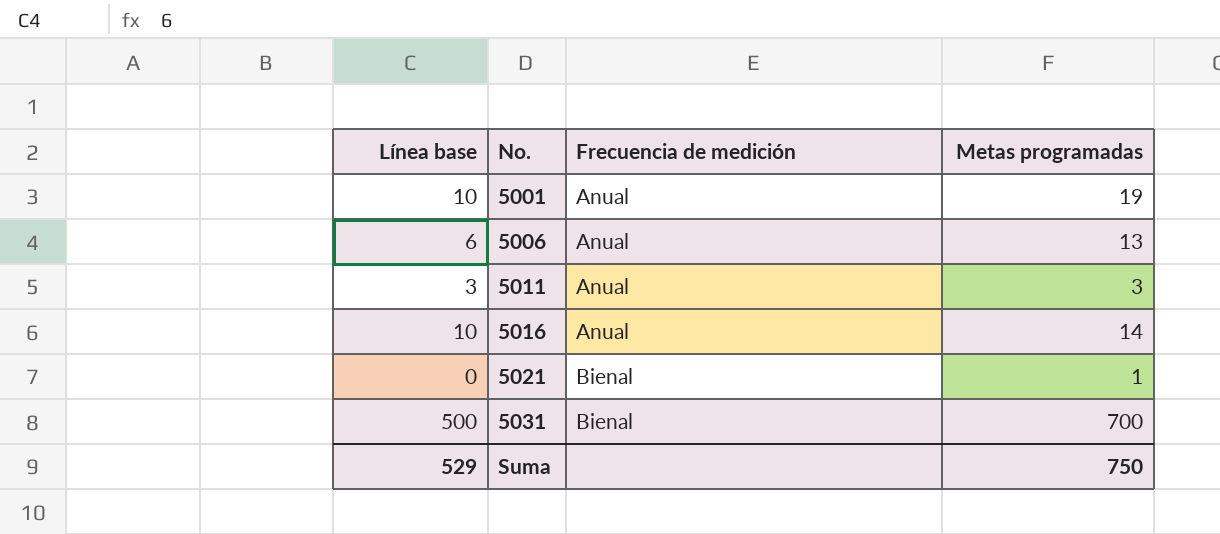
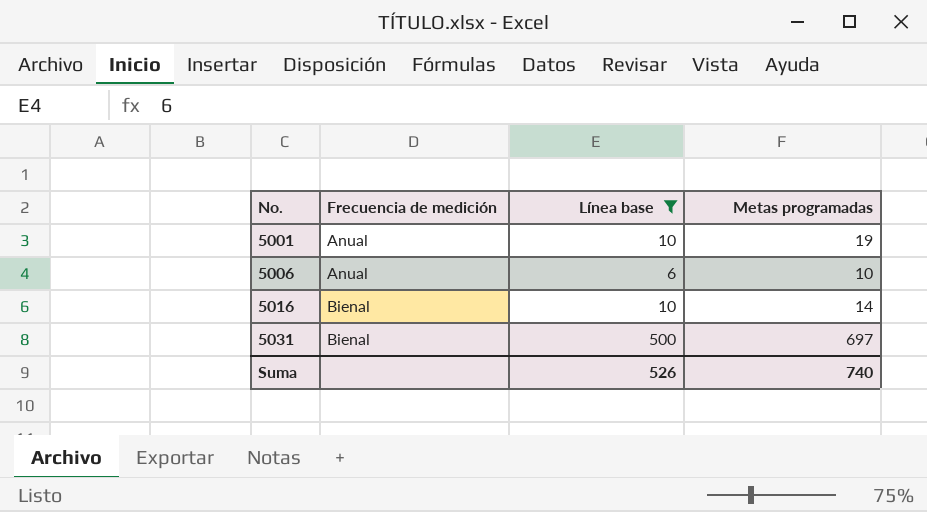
filter: none -> Línea base >= 6
column Línea base | position: 1 -> 3
5006 | Metas programadas: 13 -> 10
5016 | Frecuencia de medición: Anual -> Bienal
5031 | Metas programadas: 700 -> 697
Suma | Línea base: 529 -> 526
Suma | Metas programadas: 750 -> 740

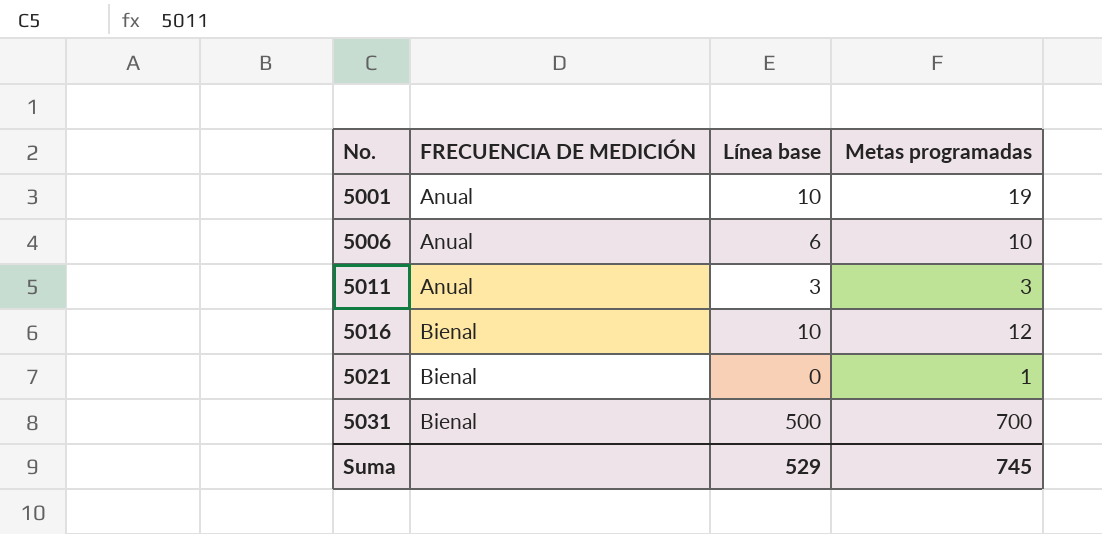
filter: Línea base >= 6 -> none
column name: Frecuencia de medición -> FRECUENCIA DE MEDICIÓN
5016 | Metas programadas: 14 -> 12
5031 | Metas programadas: 697 -> 700
Suma | Línea base: 526 -> 529
Suma | Metas programadas: 740 -> 745

